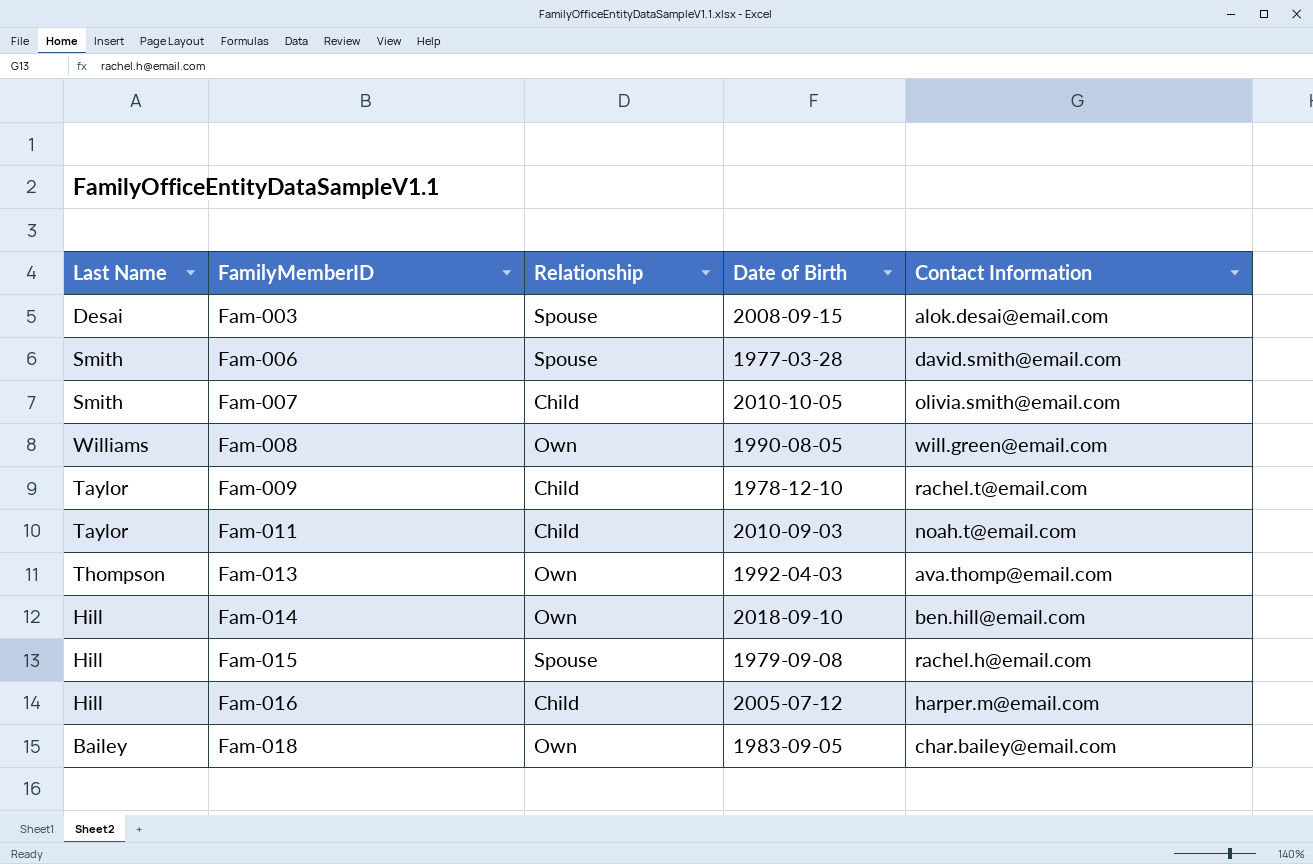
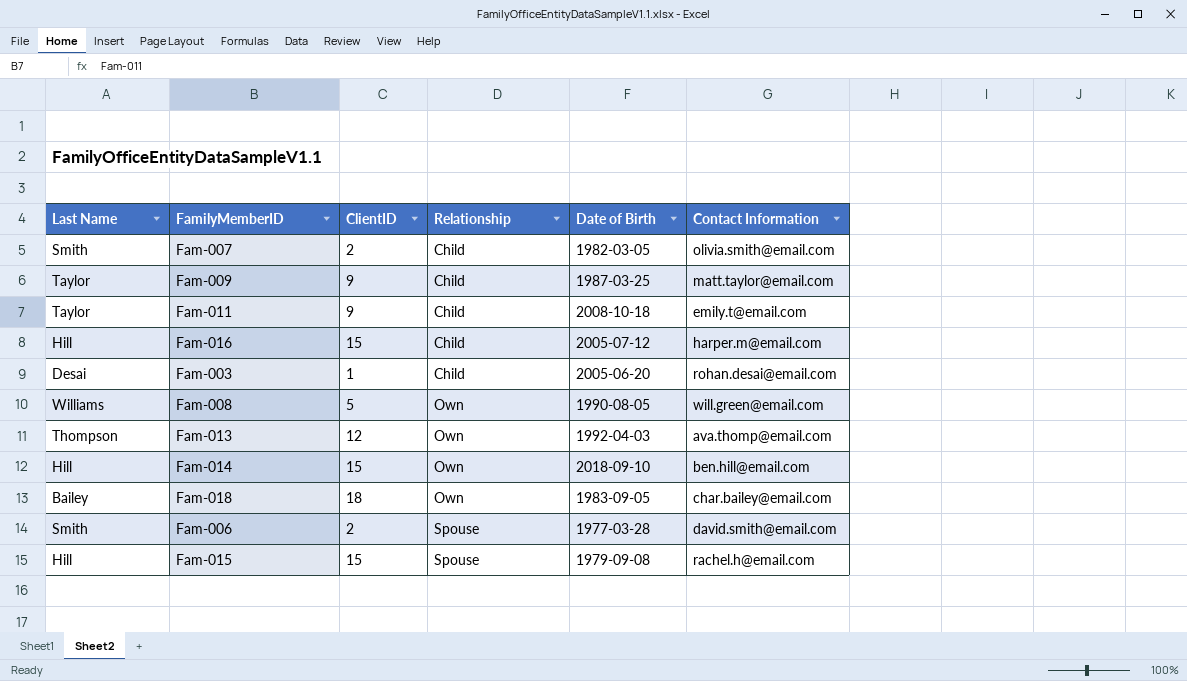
row order: FamilyMemberID ascending -> Relationship ascending
column ClientID | position: none -> 3
Fam-007 | Date of Birth: 2010-10-05 -> 1982-03-05
Fam-009 | Date of Birth: 1978-12-10 -> 1987-03-25
Fam-009 | Contact Information: rachel.t@email.com -> matt.taylor@email.com
Fam-011 | Date of Birth: 2010-09-03 -> 2008-10-18
Fam-011 | Contact Information: noah.t@email.com -> emily.t@email.com
Fam-003 | Relationship: Spouse -> Child
Fam-003 | Date of Birth: 2008-09-15 -> 2005-06-20
Fam-003 | Contact Information: alok.desai@email.com -> rohan.desai@email.com

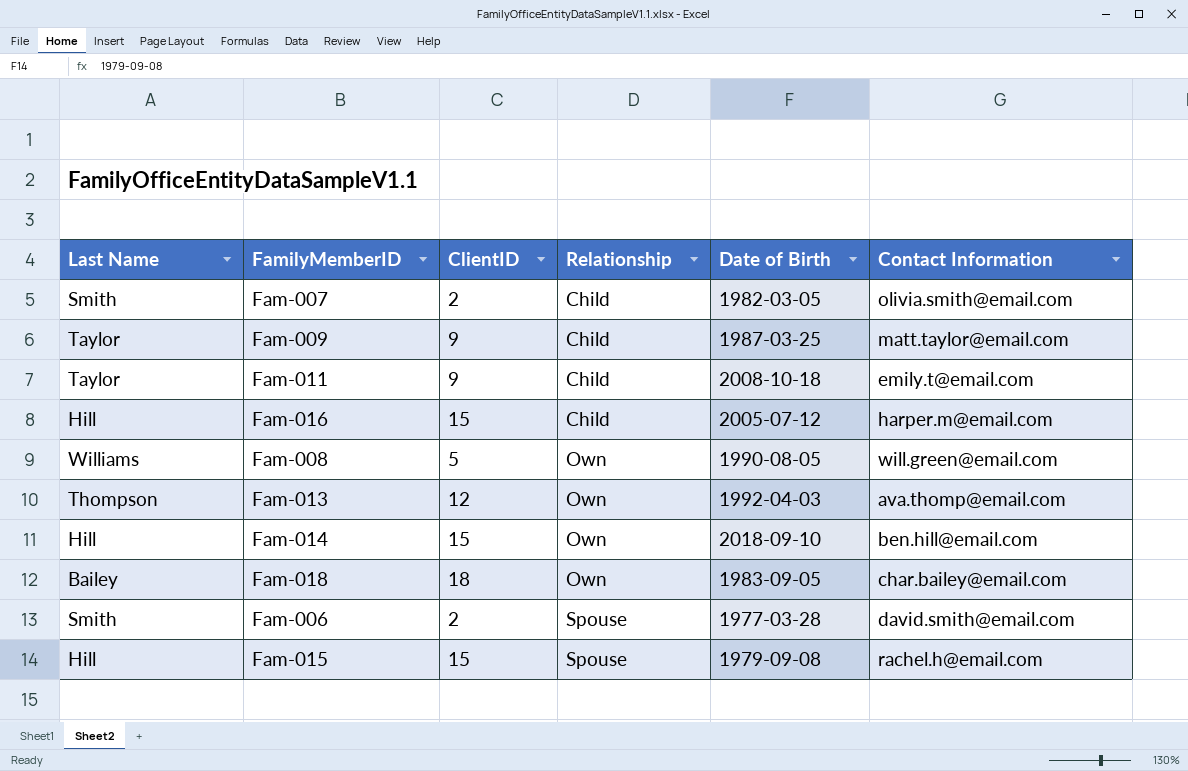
row Fam-003: Desai | 1 | Child | 2005-06-20 | rohan.desai@email.com -> none

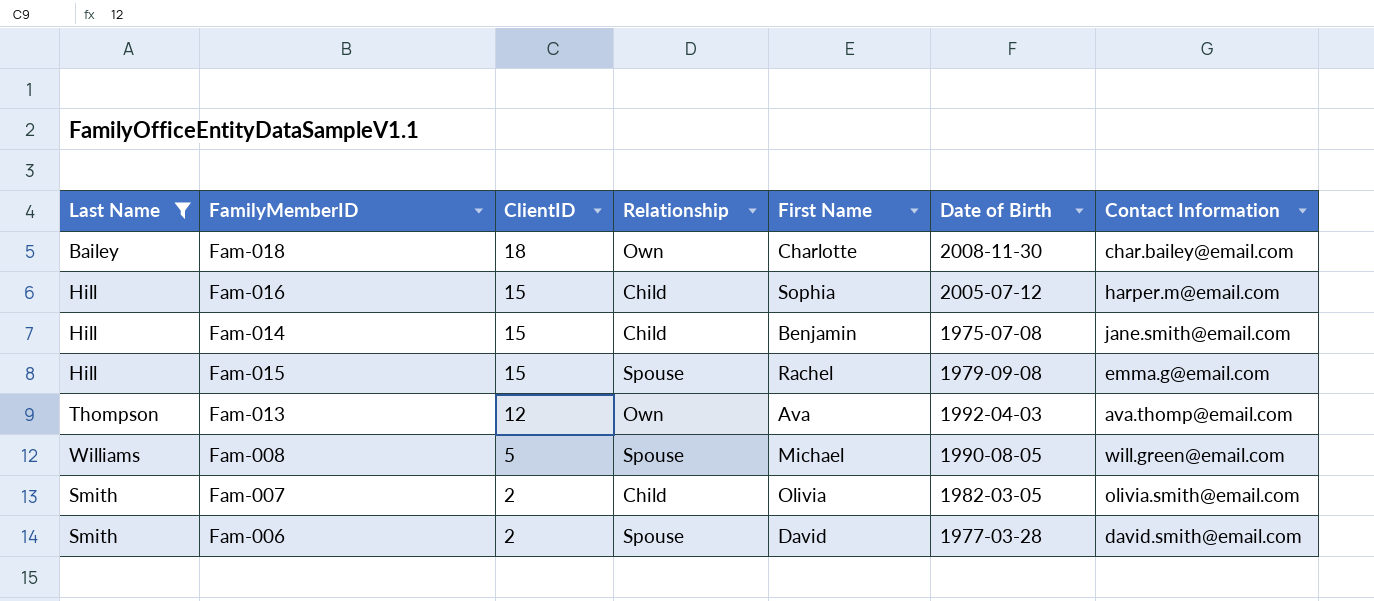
filter: none -> Last Name != Taylor
row order: Relationship ascending -> ClientID descending
column First Name | position: none -> 5
Fam-018 | Date of Birth: 1983-09-05 -> 2008-11-30
Fam-014 | Relationship: Own -> Child
Fam-014 | Date of Birth: 2018-09-10 -> 1975-07-08
Fam-014 | Contact Information: ben.hill@email.com -> jane.smith@email.com
Fam-015 | Contact Information: rachel.h@email.com -> emma.g@email.com
Fam-008 | Relationship: Own -> Spouse

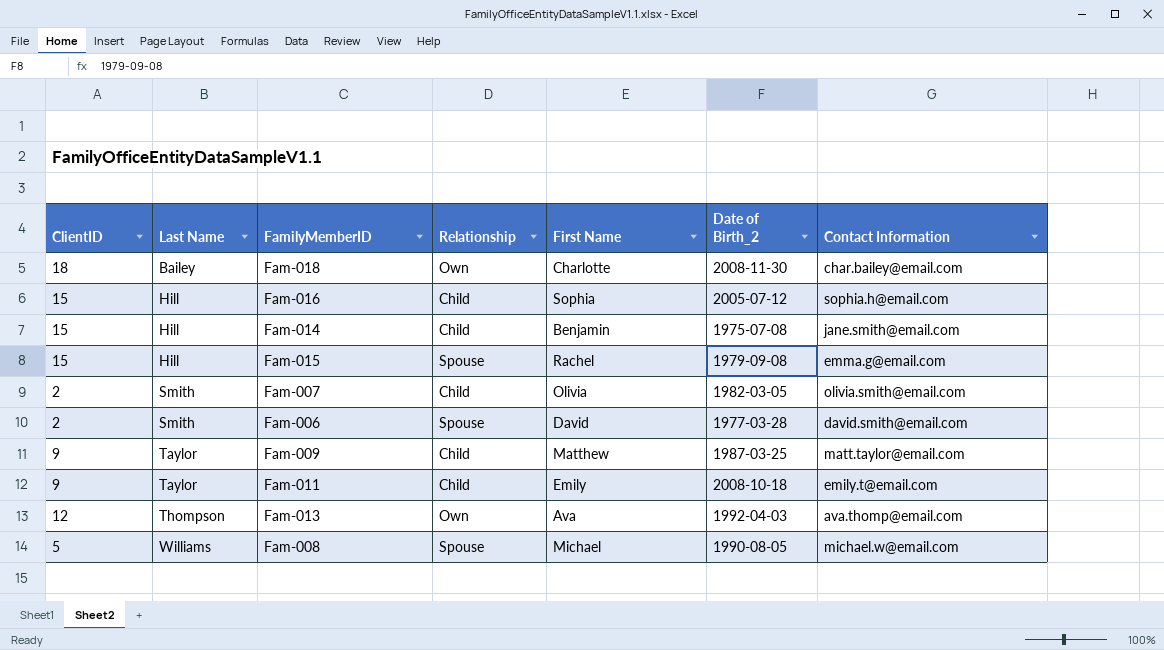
filter: Last Name != Taylor -> none
row order: ClientID descending -> Last Name ascending
column ClientID | position: 3 -> 1
column name: Date of Birth -> Date of Birth_2
Fam-016 | Contact Information: harper.m@email.com -> sophia.h@email.com
Fam-008 | Contact Information: will.green@email.com -> michael.w@email.com

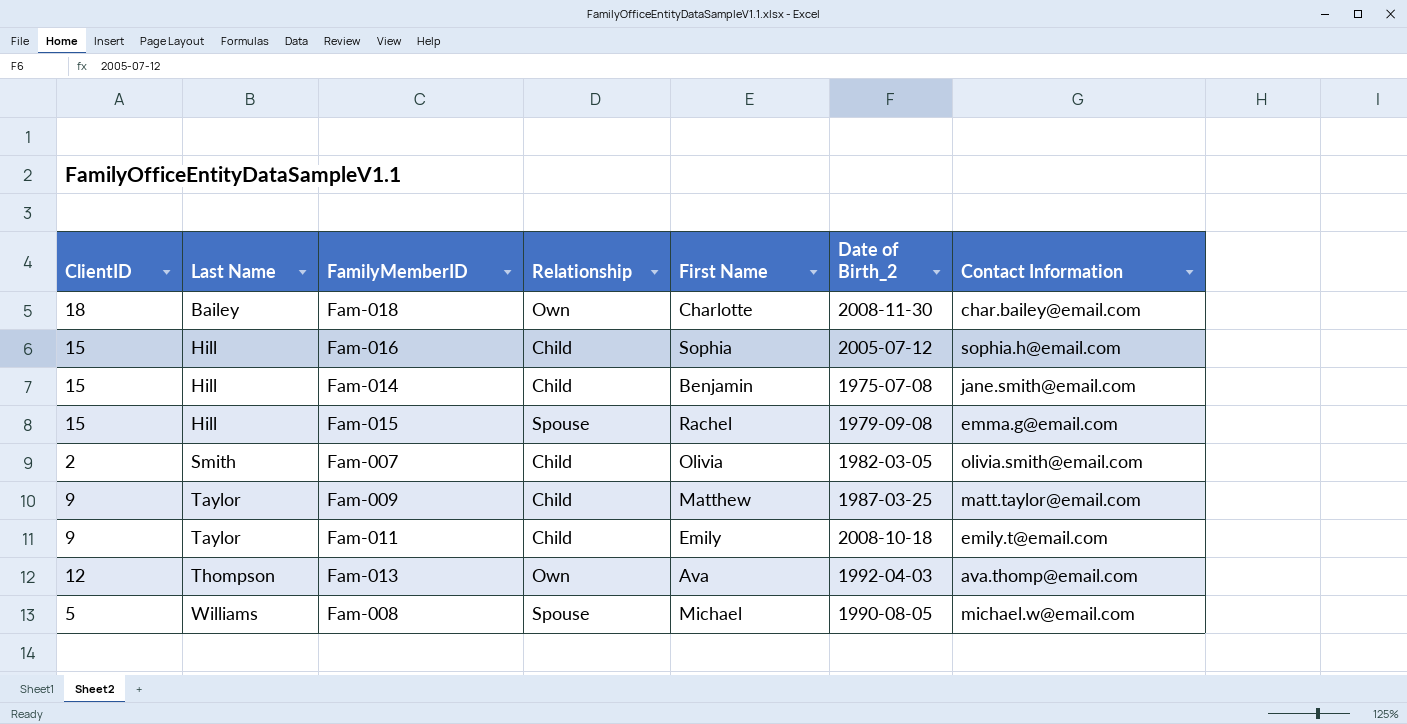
row Fam-006: 2 | Smith | Spouse | David | 1977-03-28 | david.smith@email.com -> none

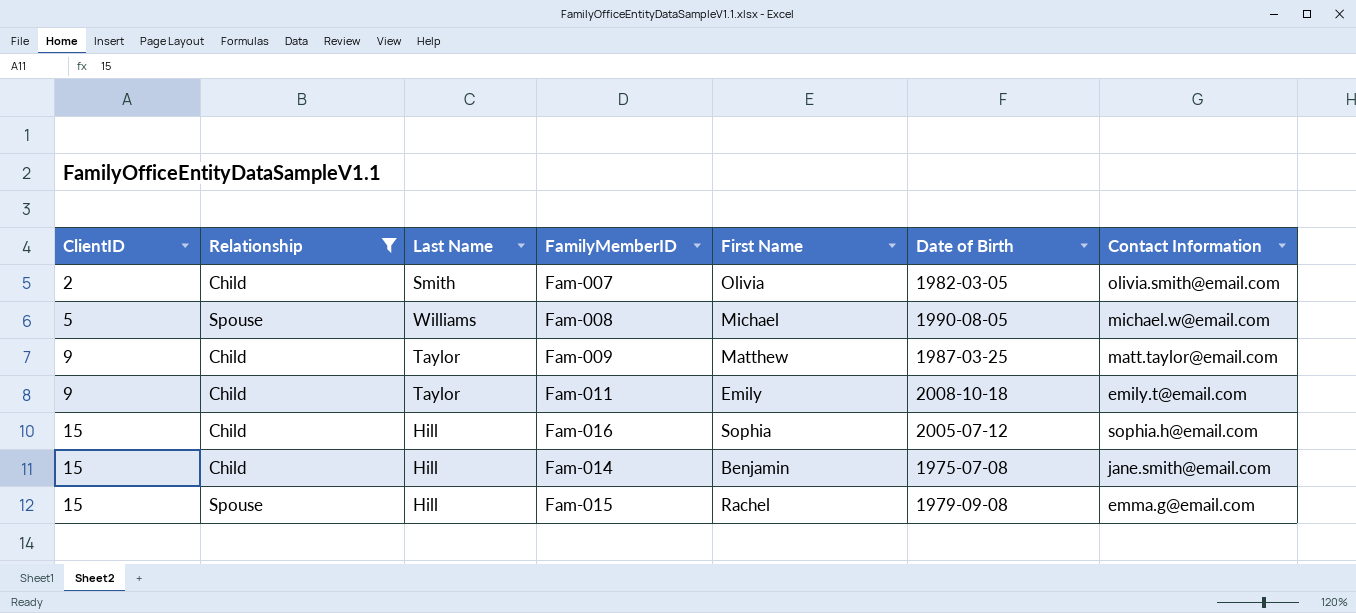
filter: none -> Relationship != Own
row order: Last Name ascending -> ClientID ascending
column Relationship | position: 4 -> 2
column name: Date of Birth_2 -> Date of Birth

